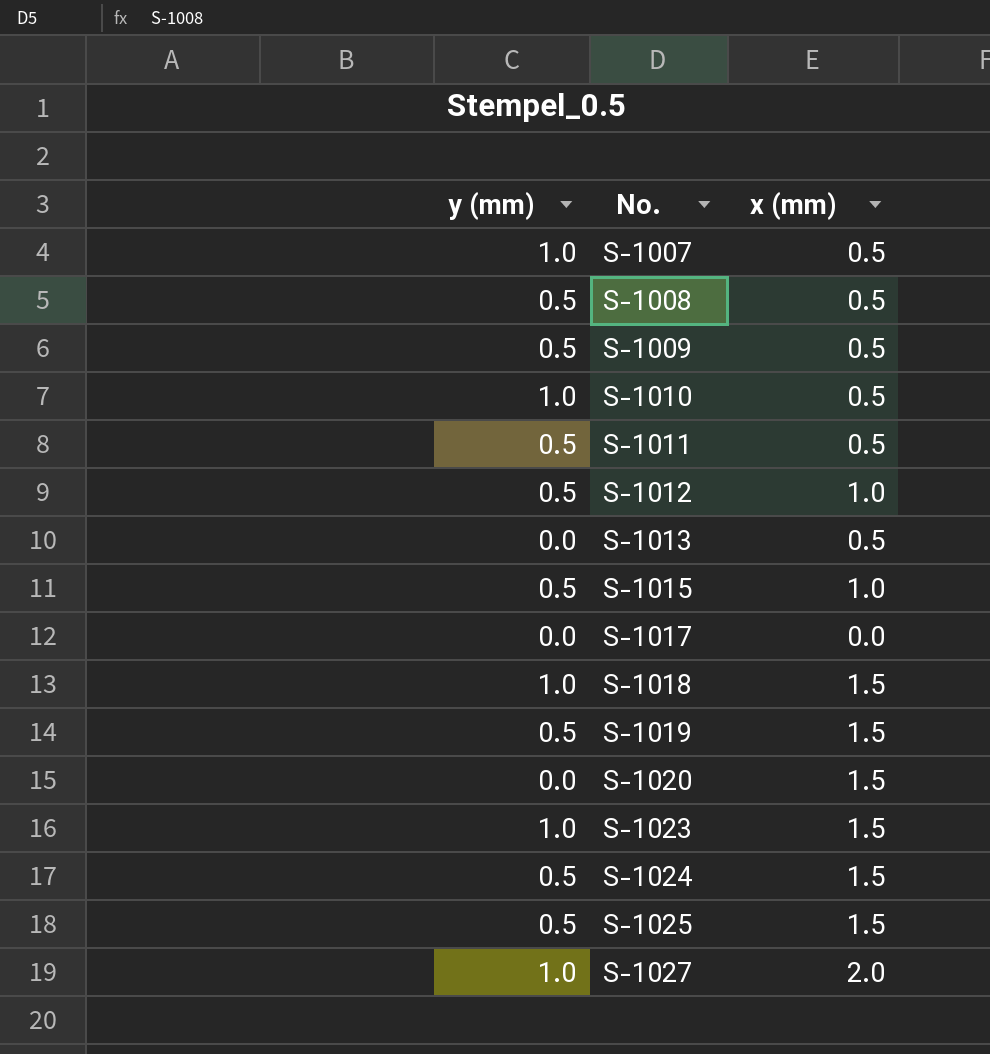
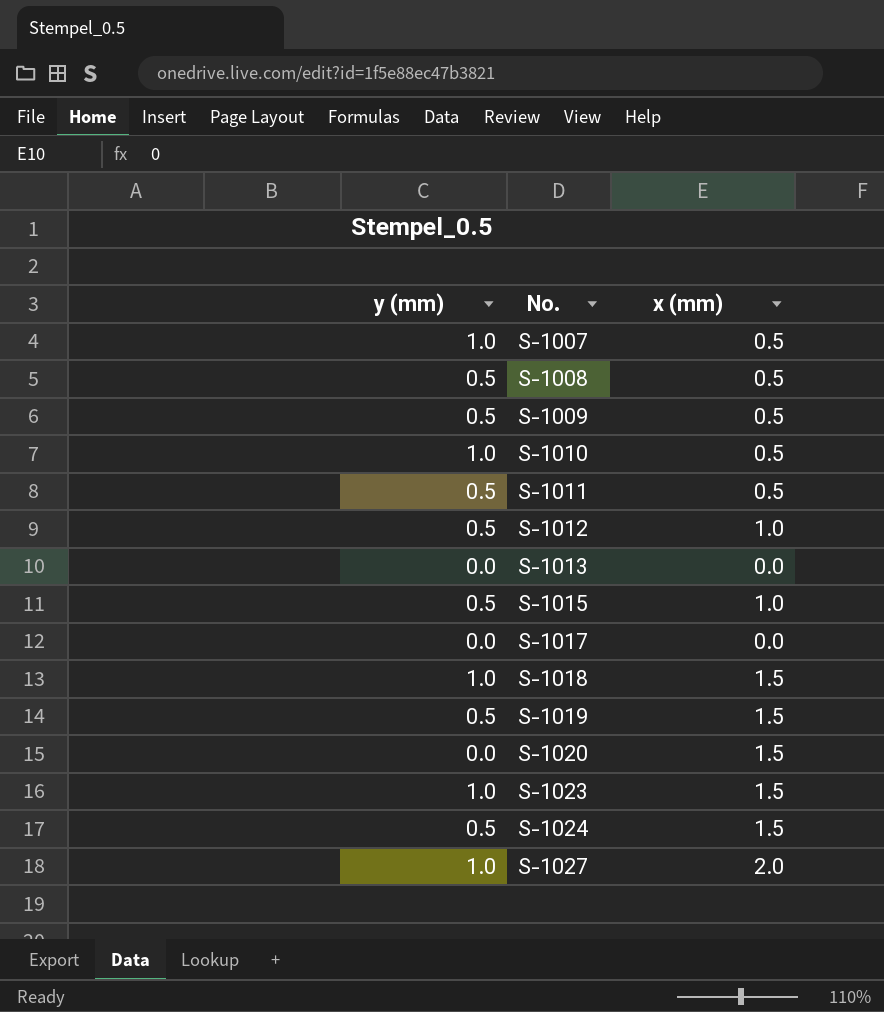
row S-1025: 0.5 | 1.5 -> none
S-1013 | x (mm): 0.5 -> 0.0

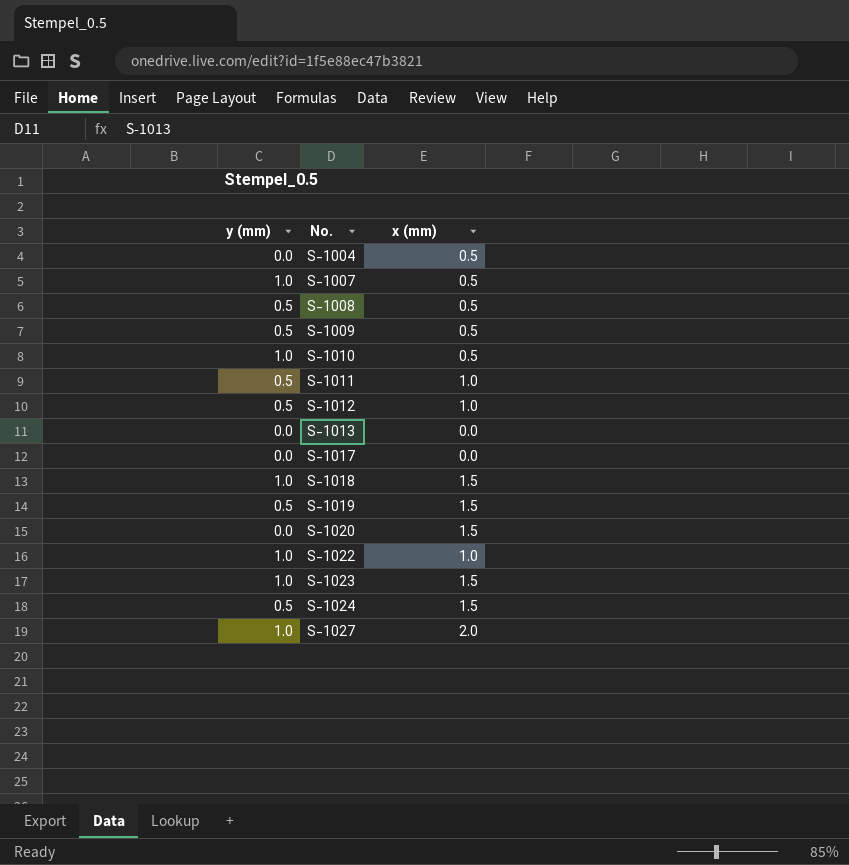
row S-1015: 0.5 | 1.0 -> none
row S-1004: none -> 0.0 | 0.5
S-1011 | x (mm): 0.5 -> 1.0
row S-1022: none -> 1.0 | 1.0

